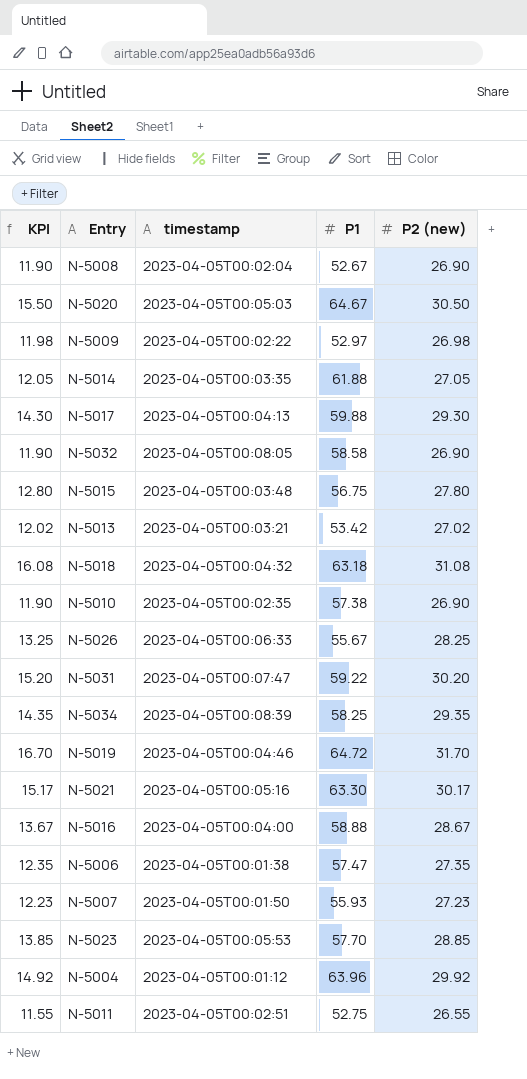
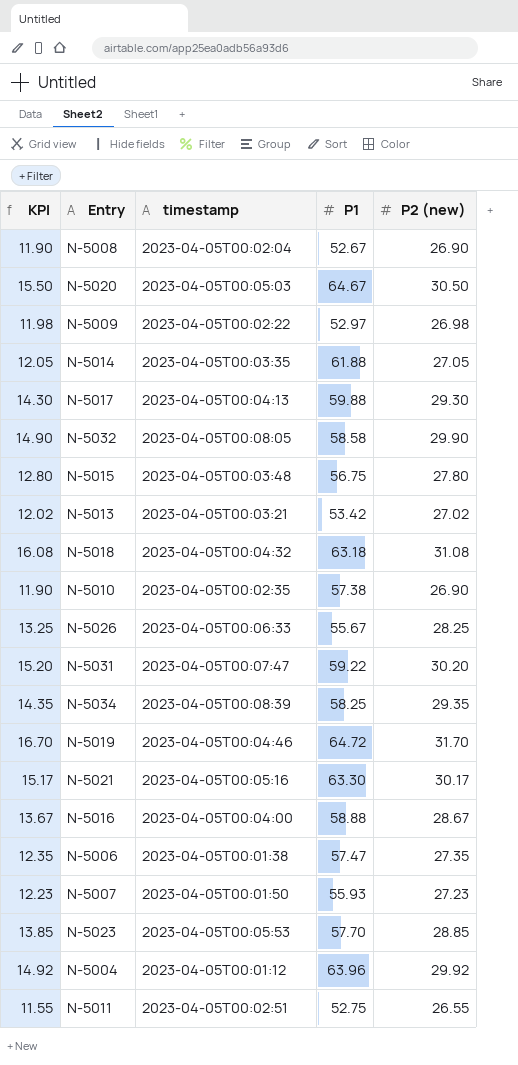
N-5032 | KPI: 11.90 -> 14.90
N-5032 | P2 (new): 26.90 -> 29.90

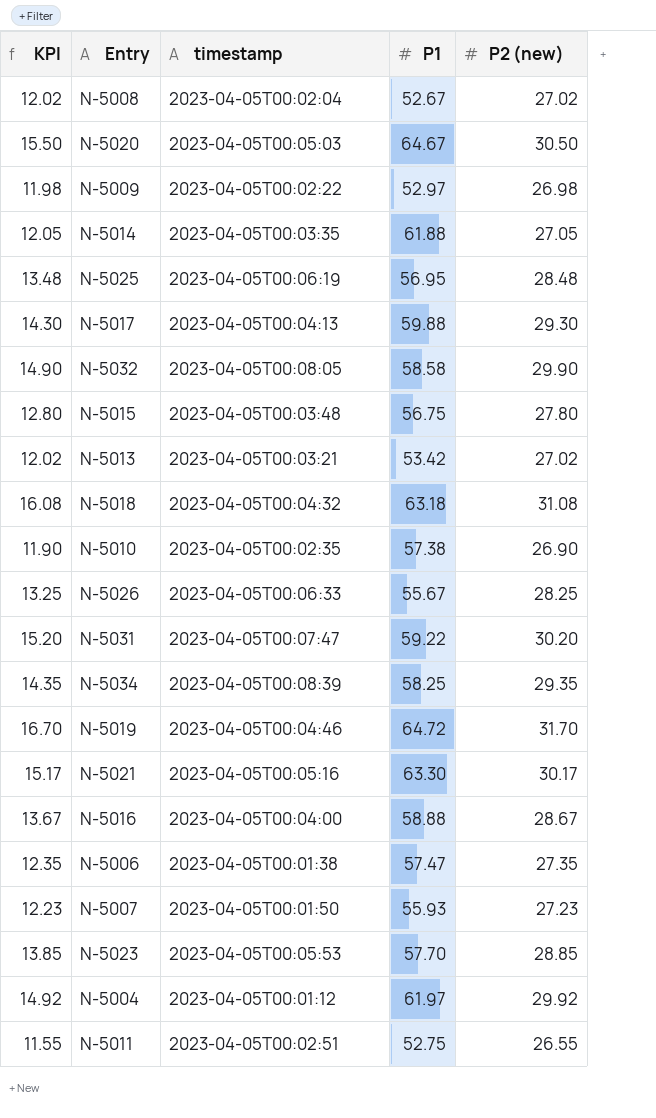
N-5008 | KPI: 11.90 -> 12.02
N-5008 | P2 (new): 26.90 -> 27.02
row N-5025: none -> 13.48 | 2023-04-05T00:06:19 | 56.95 | 28.48
N-5004 | P1: 63.96 -> 61.97

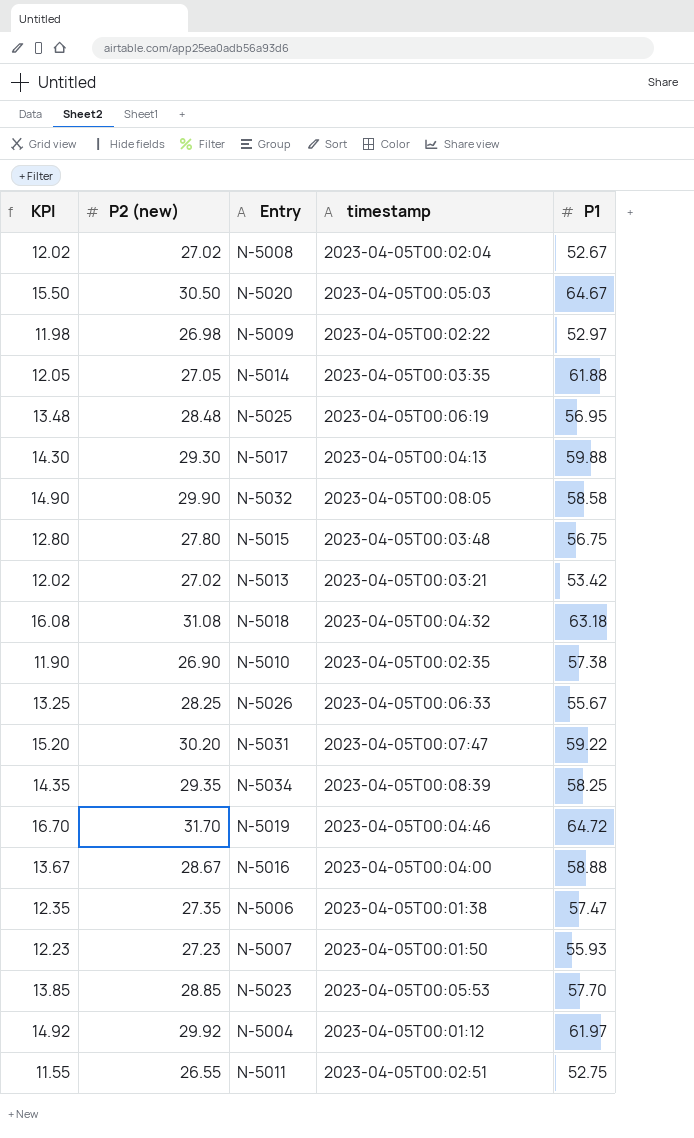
column P2 (new) | position: 5 -> 2
row N-5021: 15.17 | 2023-04-05T00:05:16 | 63.30 | 30.17 -> none

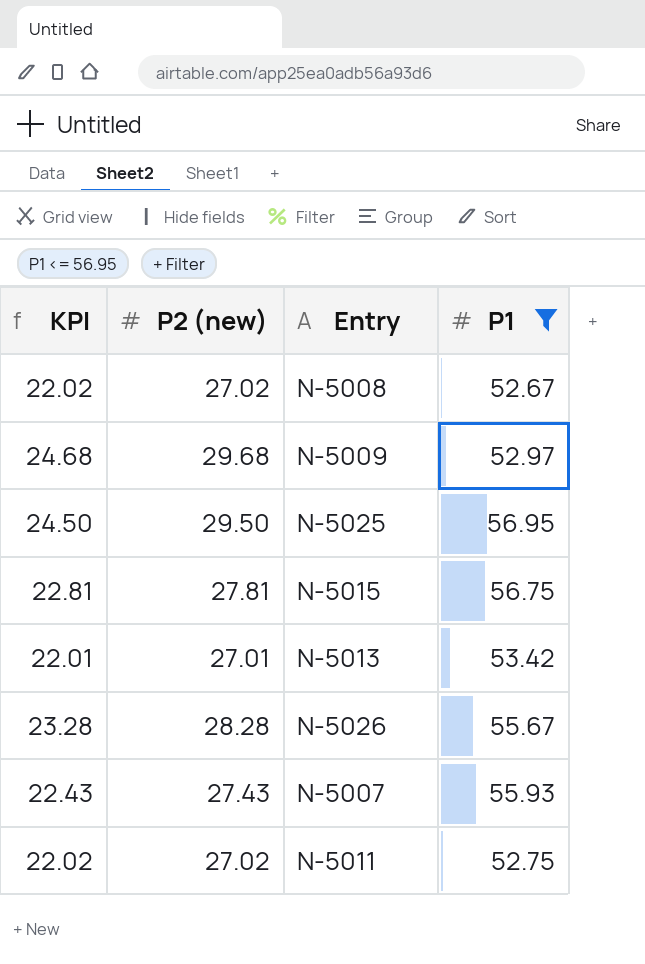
filter: none -> P1 <= 56.95
column timestamp | position: 4 -> none
column KPI | formula: [P2 (new)] - 15 -> [P2 (new)] - 5
N-5009 | P2 (new): 26.98 -> 29.68
N-5025 | P2 (new): 28.48 -> 29.50
N-5015 | P2 (new): 27.80 -> 27.81
N-5013 | P2 (new): 27.02 -> 27.01
N-5026 | P2 (new): 28.25 -> 28.28
N-5007 | P2 (new): 27.23 -> 27.43
N-5011 | P2 (new): 26.55 -> 27.02

